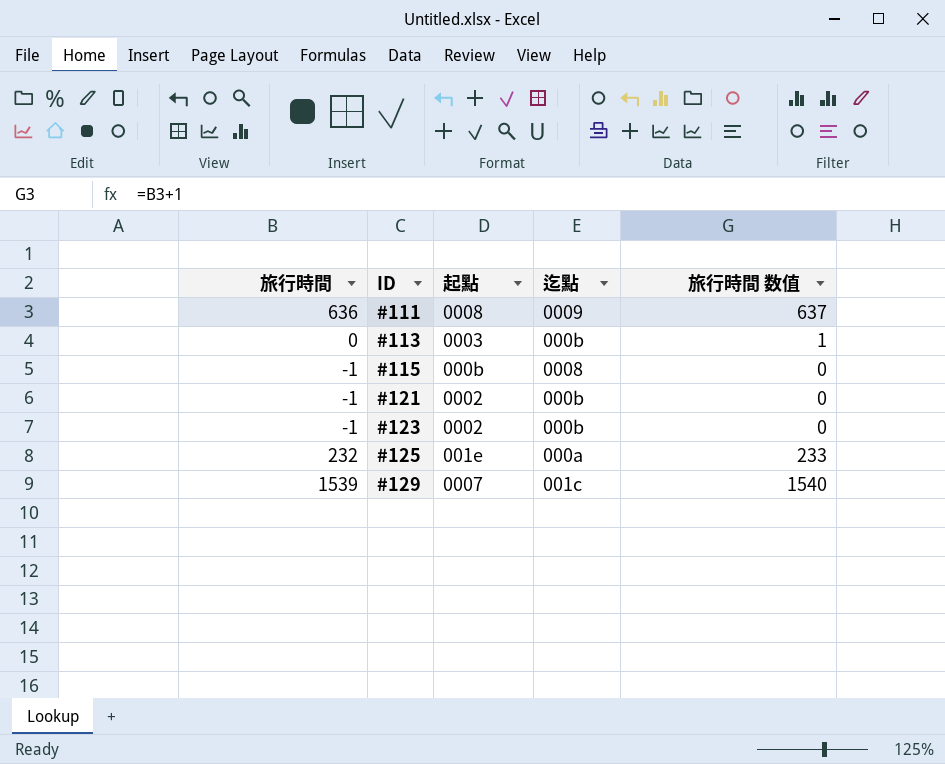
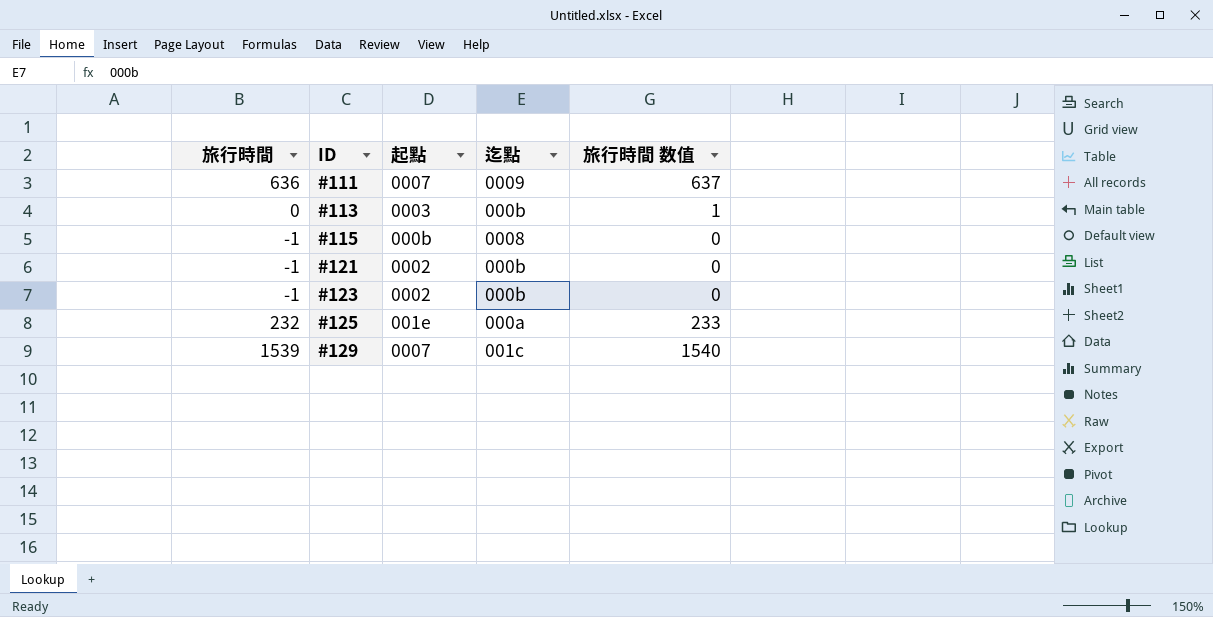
#111 | 起點: 0008 -> 0007

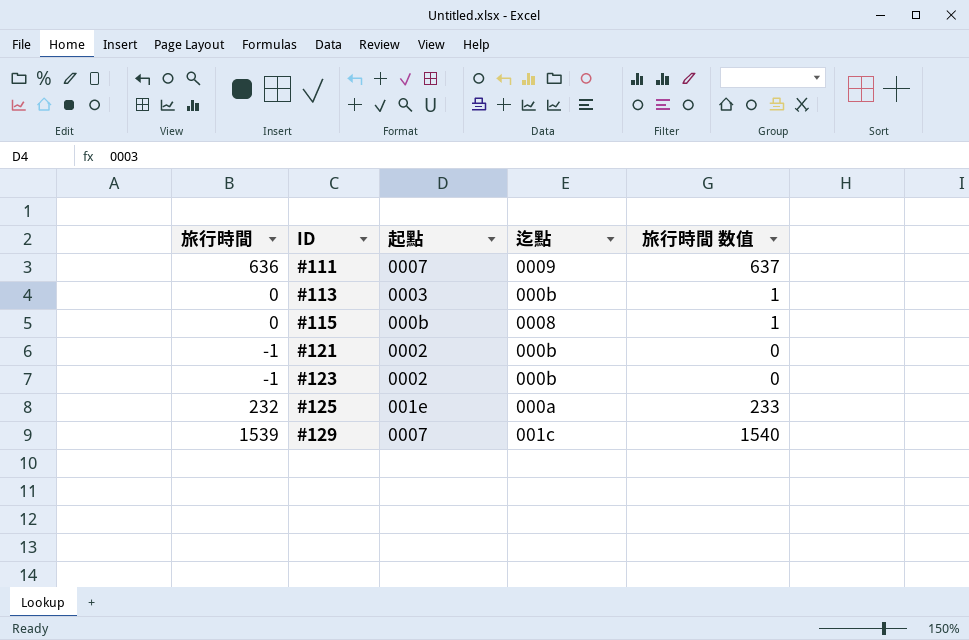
#115 | 旅行時間: -1 -> 0
#115 | 旅行時間 数值: 0 -> 1

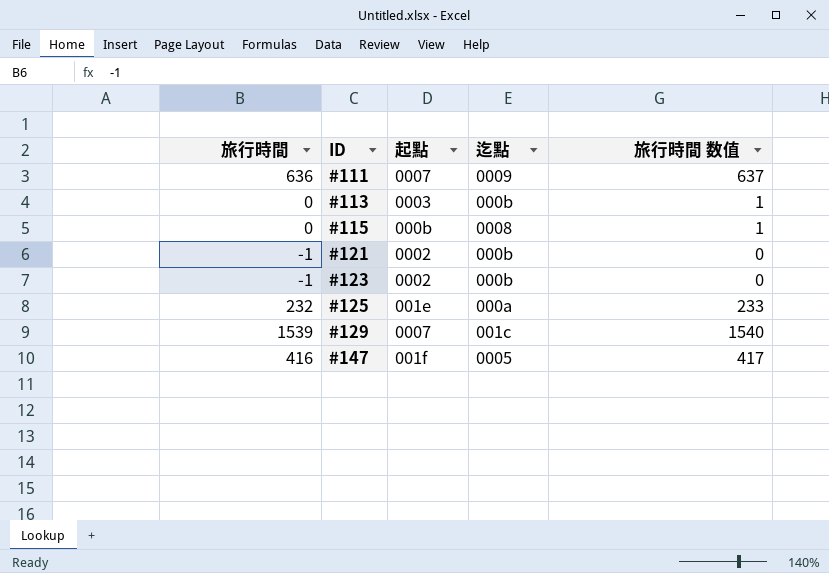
row #147: none -> 416 | 001f | 0005 | 417

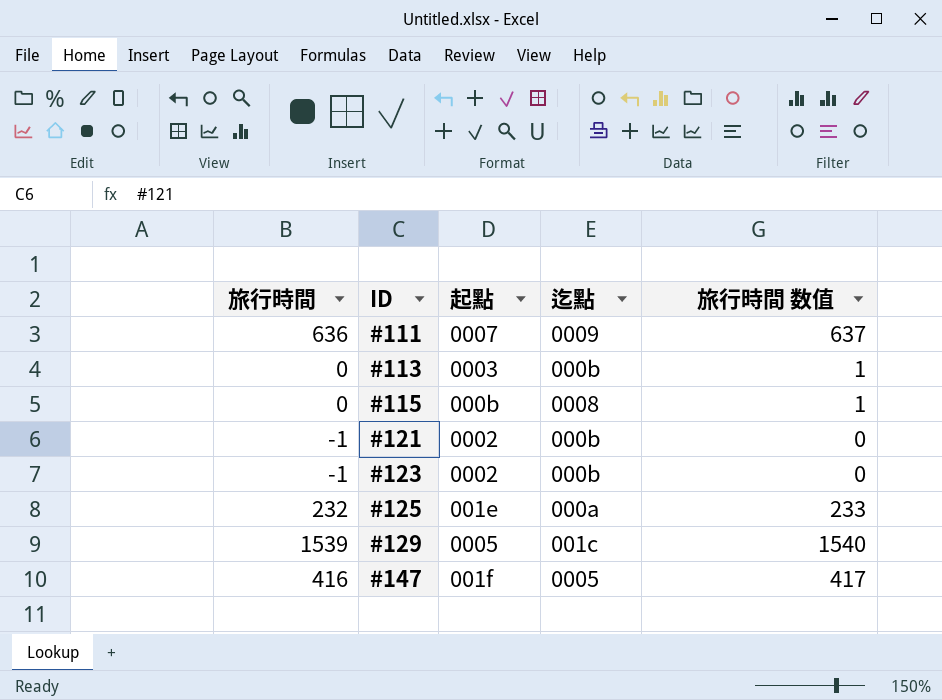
#129 | 起點: 0007 -> 0005

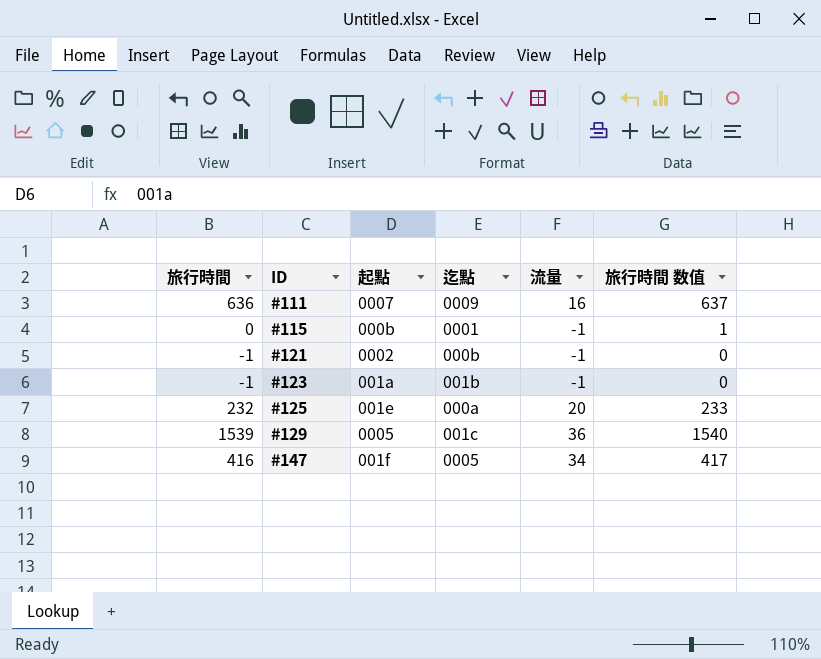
column 流量 | position: none -> 5
row #113: 0 | 0003 | 000b | 1 -> none
#115 | 迄點: 0008 -> 0001
#123 | 起點: 0002 -> 001a
#123 | 迄點: 000b -> 001b

